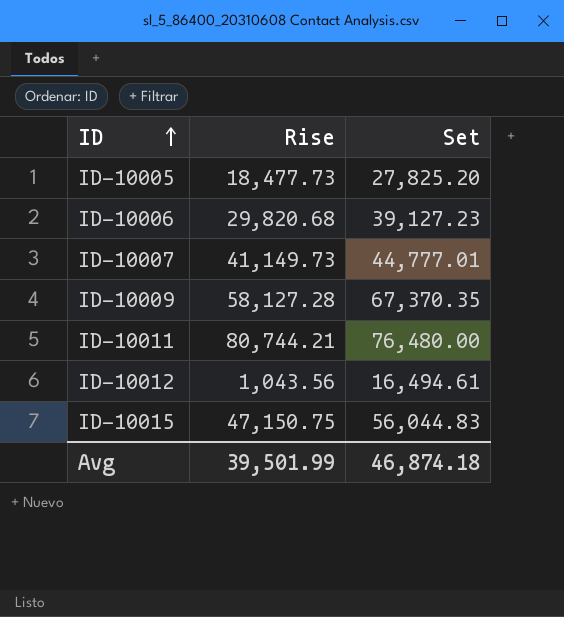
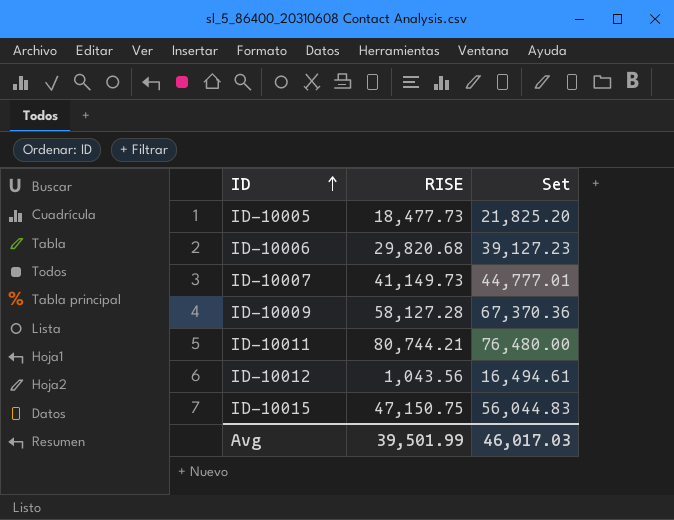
column name: Rise -> RISE
ID-10005 | Set: 27,825.20 -> 21,825.20
ID-10009 | Set: 67,370.35 -> 67,370.36
Avg | Set: 46,874.18 -> 46,017.03

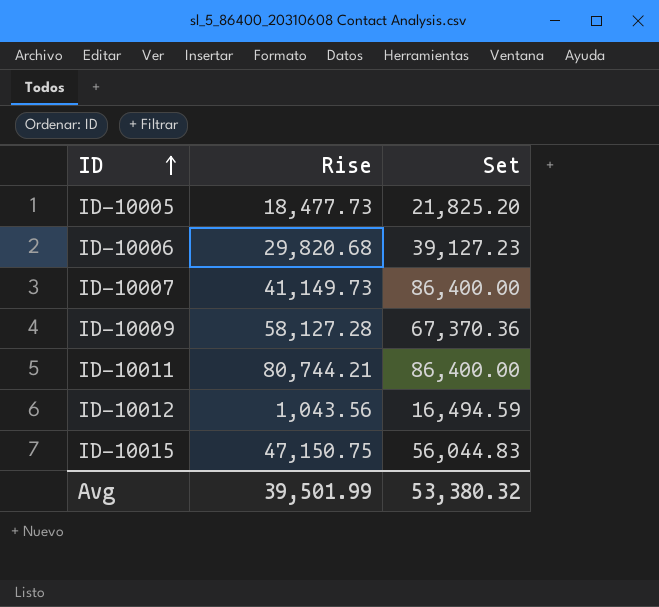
column name: RISE -> Rise
ID-10007 | Set: 44,777.01 -> 86,400.00
ID-10011 | Set: 76,480.00 -> 86,400.00
ID-10012 | Set: 16,494.61 -> 16,494.59
Avg | Set: 46,017.03 -> 53,380.32

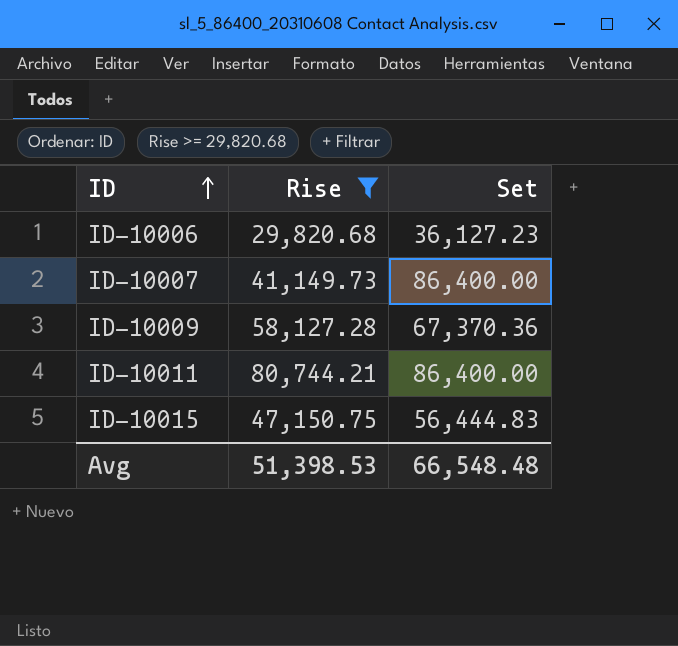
filter: none -> Rise >= 29,820.68
ID-10006 | Set: 39,127.23 -> 36,127.23
ID-10015 | Set: 56,044.83 -> 56,444.83
Avg | Rise: 39,501.99 -> 51,398.53
Avg | Set: 53,380.32 -> 66,548.48

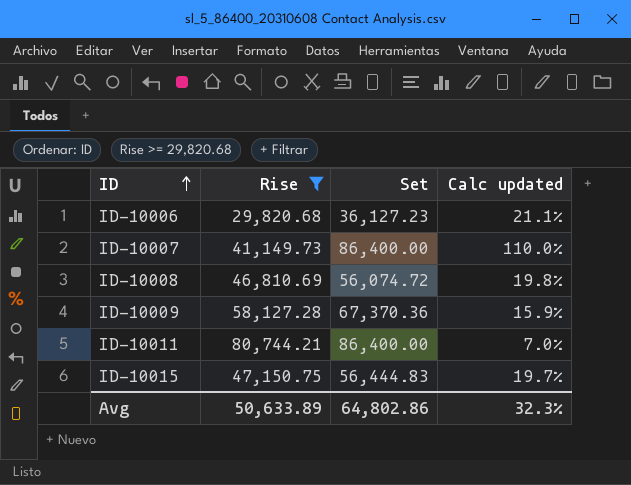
column Calc updated | formula: none -> ([Set] - [Rise]) / [Rise]
row ID-10008: none -> 46,810.69 | 56,074.72 | 19.8%
Avg | Rise: 51,398.53 -> 50,633.89
Avg | Set: 66,548.48 -> 64,802.86

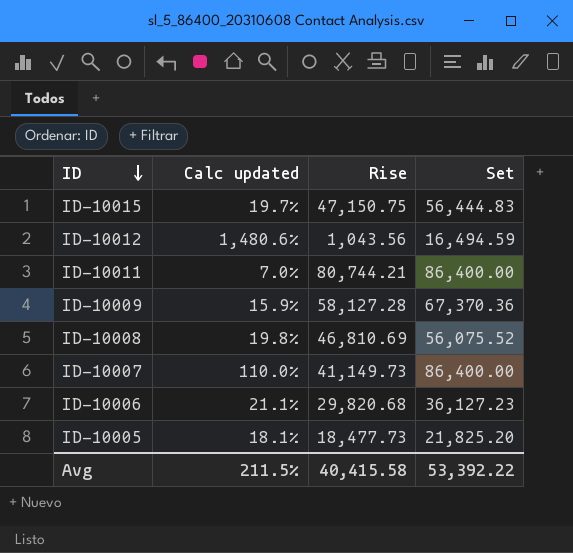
filter: Rise >= 29,820.68 -> none
row order: ID ascending -> ID descending
column Calc updated | position: 4 -> 2
ID-10008 | Set: 56,074.72 -> 56,075.52
Avg | Calc updated: 32.3% -> 211.5%
Avg | Rise: 50,633.89 -> 40,415.58
Avg | Set: 64,802.86 -> 53,392.22

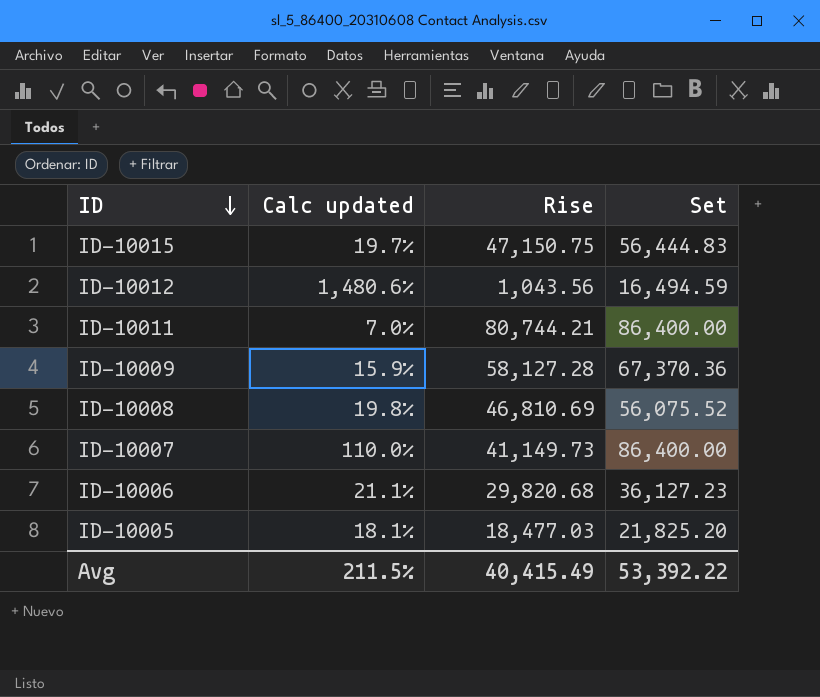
ID-10005 | Rise: 18,477.73 -> 18,477.03
Avg | Rise: 40,415.58 -> 40,415.49

